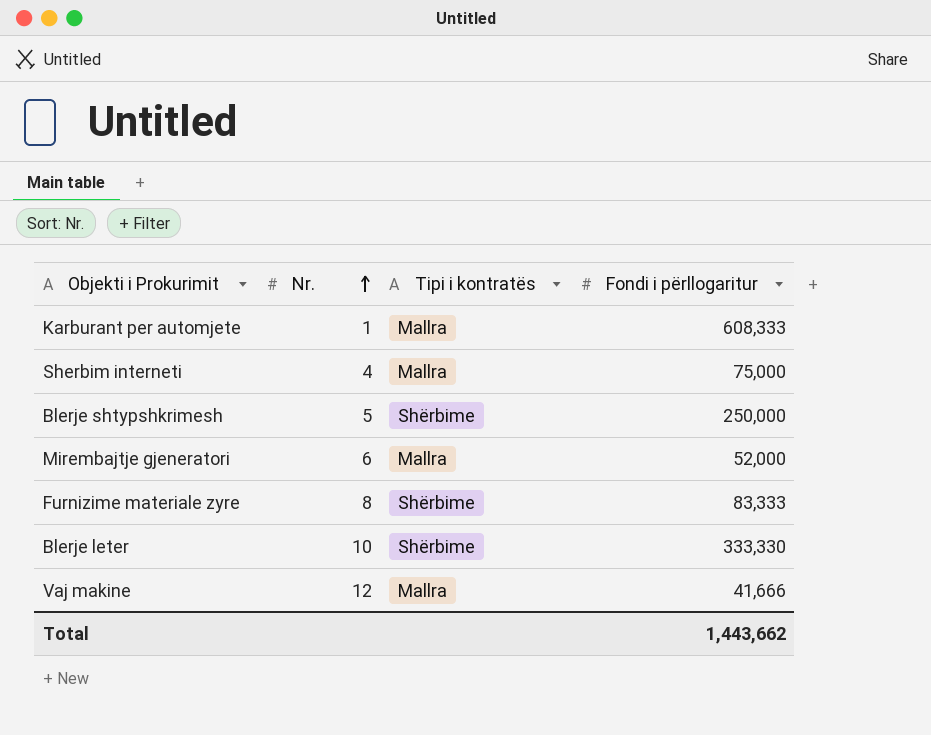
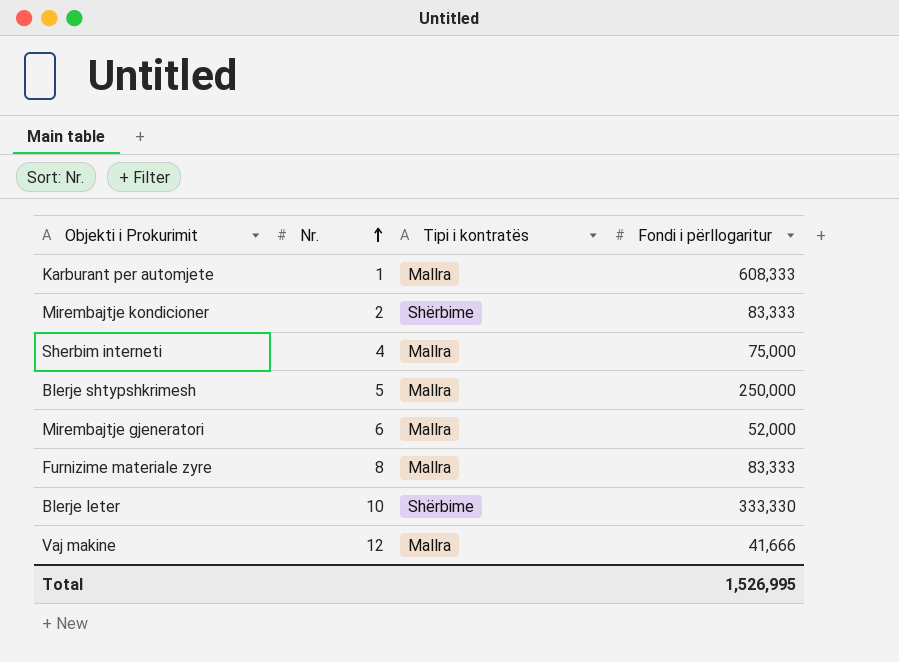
row Mirembajtje kondicioner: none -> 2 | Shërbime | 83,333
Blerje shtypshkrimesh | Tipi i kontratës: Shërbime -> Mallra
Furnizime materiale zyre | Tipi i kontratës: Shërbime -> Mallra
Total | Fondi i përllogaritur: 1,443,662 -> 1,526,995

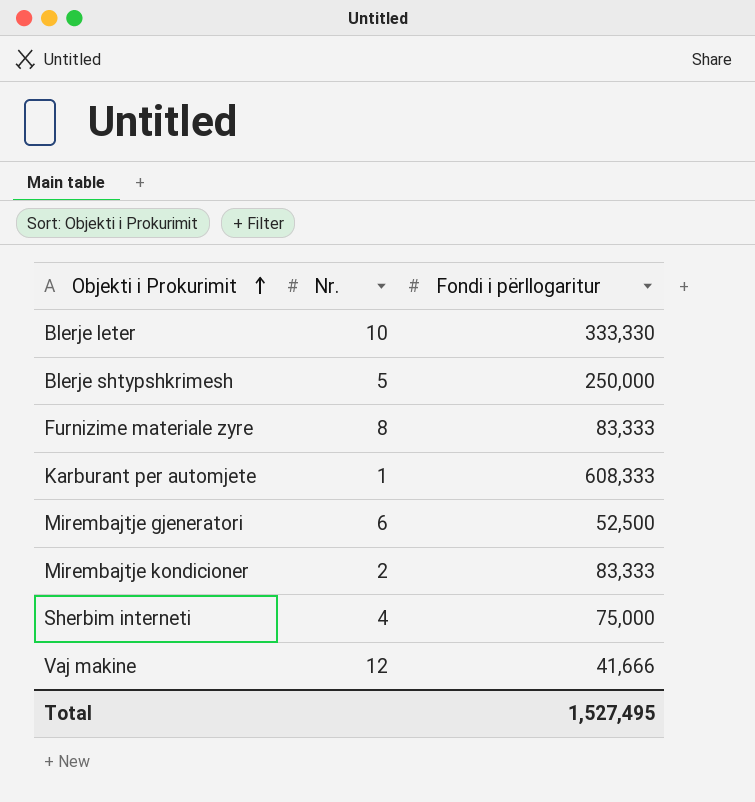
row order: Nr. ascending -> Objekti i Prokurimit ascending
column Tipi i kontratës | position: 3 -> none
Mirembajtje gjeneratori | Fondi i përllogaritur: 52,000 -> 52,500
Total | Fondi i përllogaritur: 1,526,995 -> 1,527,495

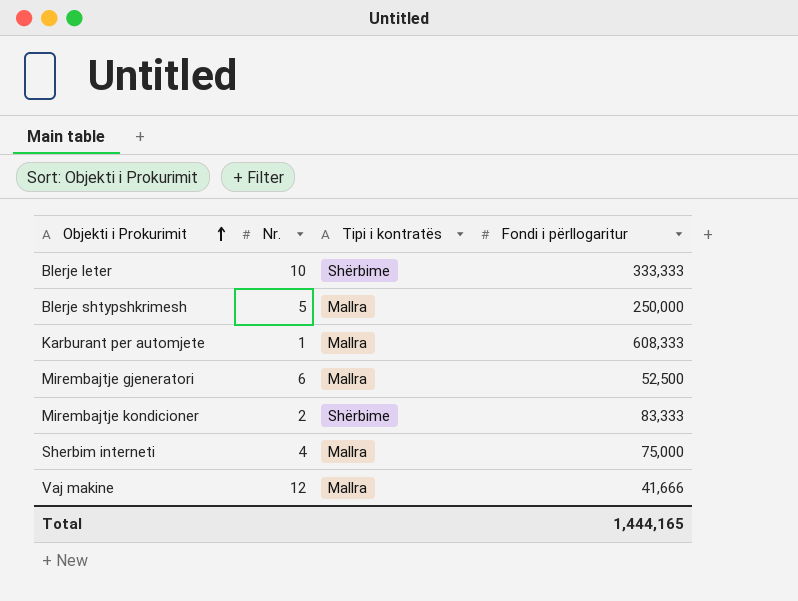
column Tipi i kontratës | position: none -> 3
row Furnizime materiale zyre: 8 | 83,333 -> none
Blerje leter | Fondi i përllogaritur: 333,330 -> 333,333
Total | Fondi i përllogaritur: 1,527,495 -> 1,444,165

